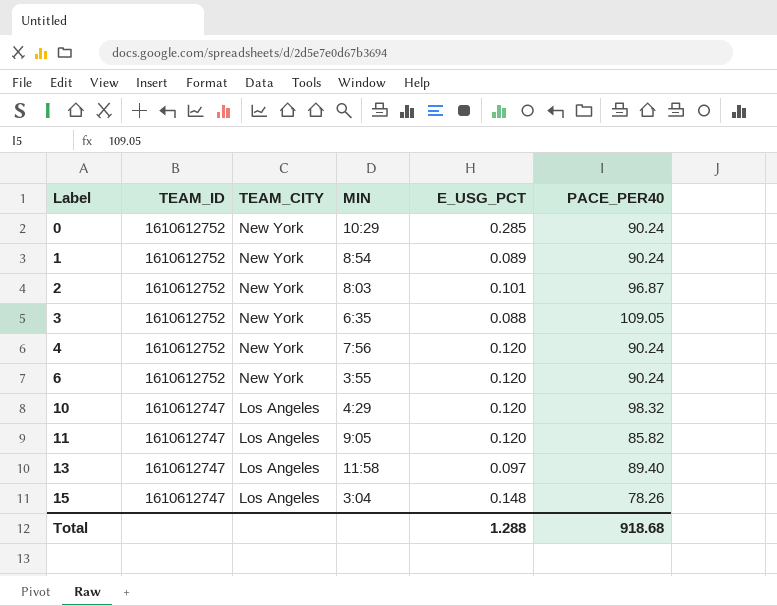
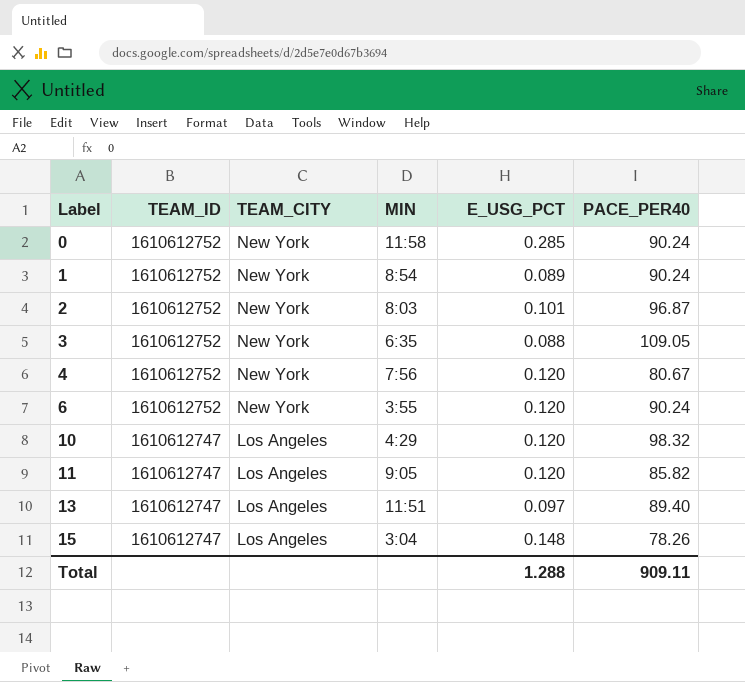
0 | MIN: 10:29 -> 11:58
4 | PACE_PER40: 90.24 -> 80.67
13 | MIN: 11:58 -> 11:51
Total | PACE_PER40: 918.68 -> 909.11

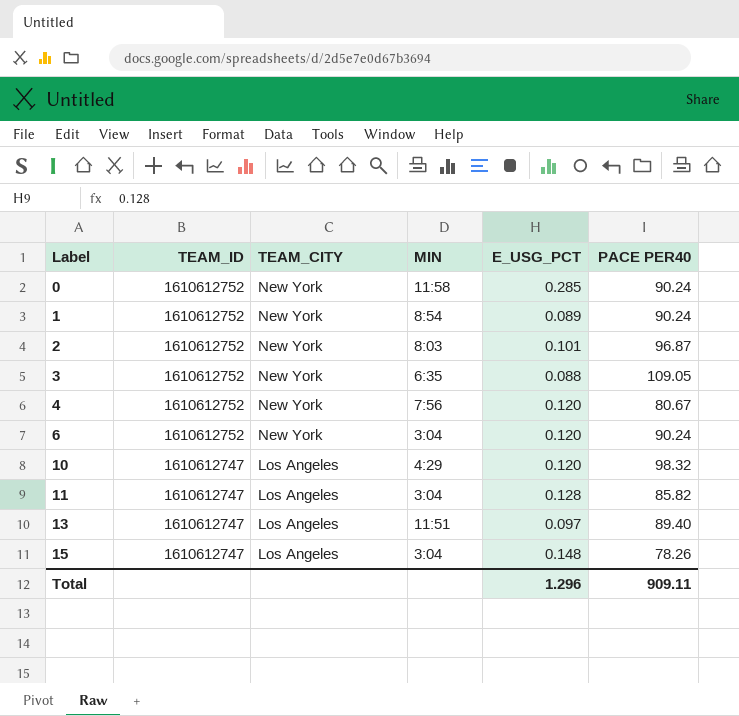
column name: PACE_PER40 -> PACE PER40
6 | MIN: 3:55 -> 3:04
11 | MIN: 9:05 -> 3:04
11 | E_USG_PCT: 0.120 -> 0.128
Total | E_USG_PCT: 1.288 -> 1.296

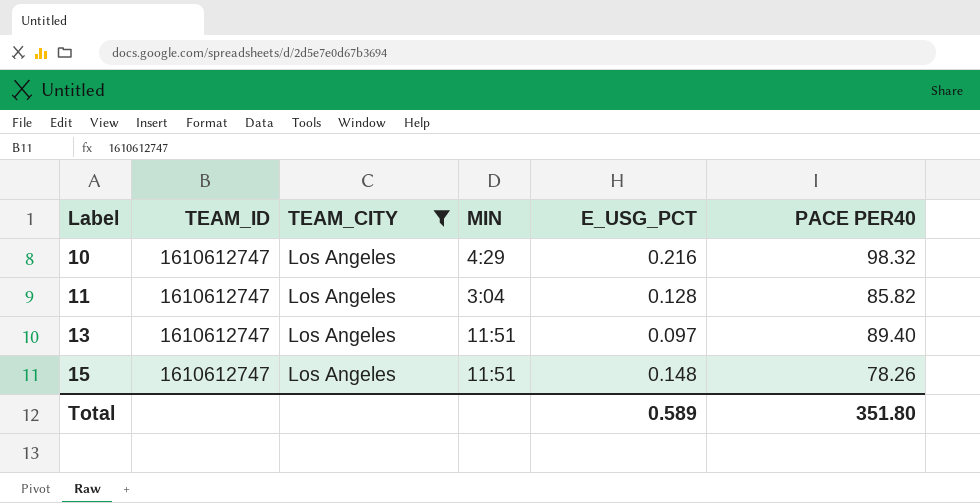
filter: none -> TEAM_CITY = Los Angeles
10 | E_USG_PCT: 0.120 -> 0.216
15 | MIN: 3:04 -> 11:51
Total | E_USG_PCT: 1.296 -> 0.589
Total | PACE PER40: 909.11 -> 351.80

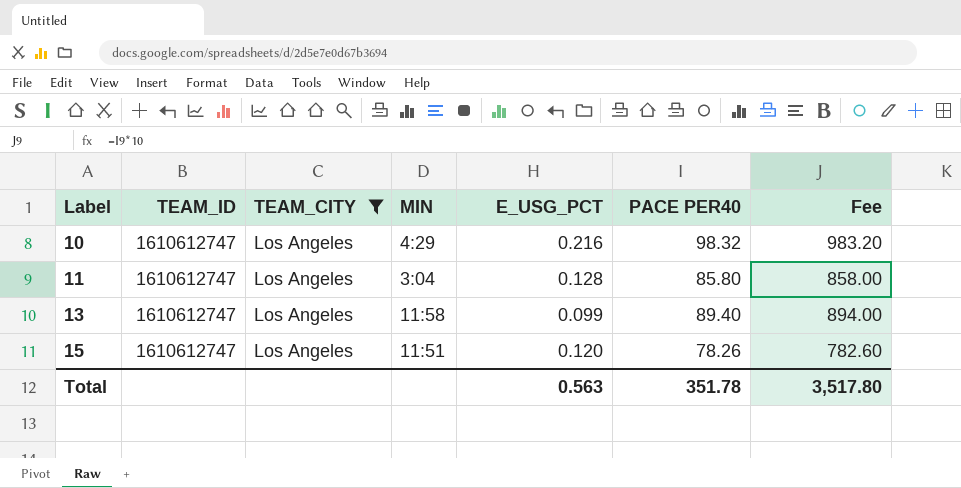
column Fee | formula: none -> [PACE PER40] * 10
11 | PACE PER40: 85.82 -> 85.80
13 | MIN: 11:51 -> 11:58
13 | E_USG_PCT: 0.097 -> 0.099
15 | E_USG_PCT: 0.148 -> 0.120
Total | E_USG_PCT: 0.589 -> 0.563
Total | PACE PER40: 351.80 -> 351.78

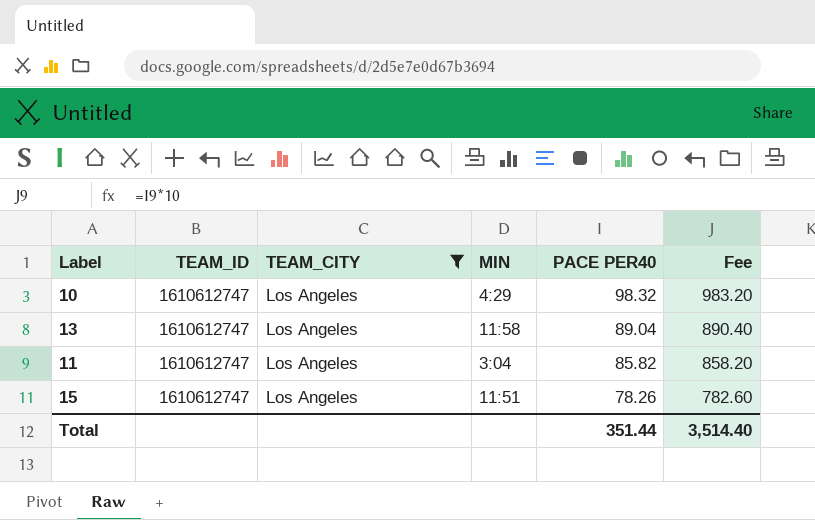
row order: Label ascending -> PACE PER40 descending
column E_USG_PCT | position: 5 -> none
13 | PACE PER40: 89.40 -> 89.04
13 | Fee: 894.00 -> 890.40
11 | PACE PER40: 85.80 -> 85.82
11 | Fee: 858.00 -> 858.20
Total | PACE PER40: 351.78 -> 351.44
Total | Fee: 3,517.80 -> 3,514.40

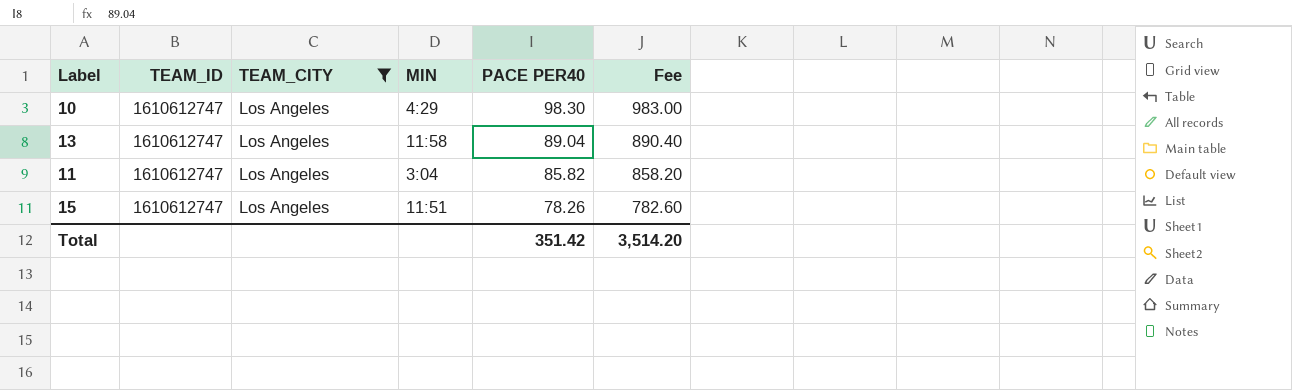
10 | PACE PER40: 98.32 -> 98.30
10 | Fee: 983.20 -> 983.00
Total | PACE PER40: 351.44 -> 351.42
Total | Fee: 3,514.40 -> 3,514.20

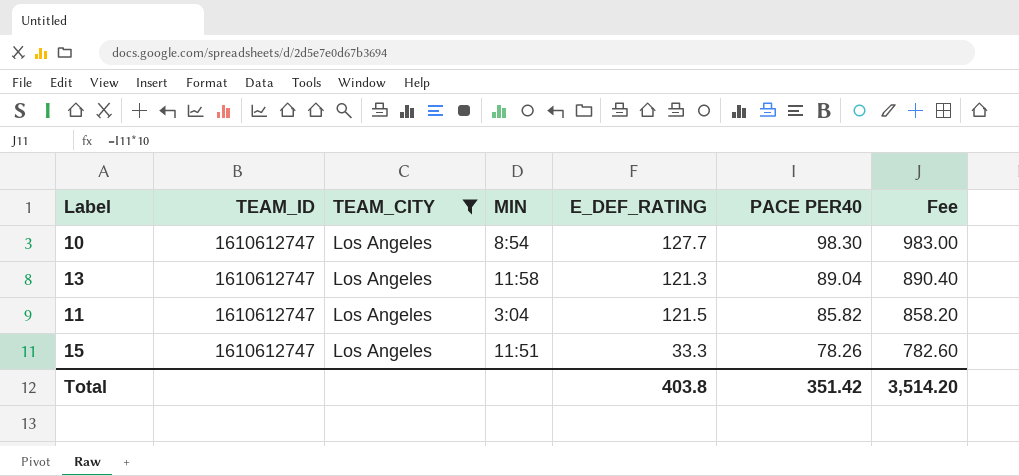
column E_DEF_RATING | position: none -> 5
10 | MIN: 4:29 -> 8:54

